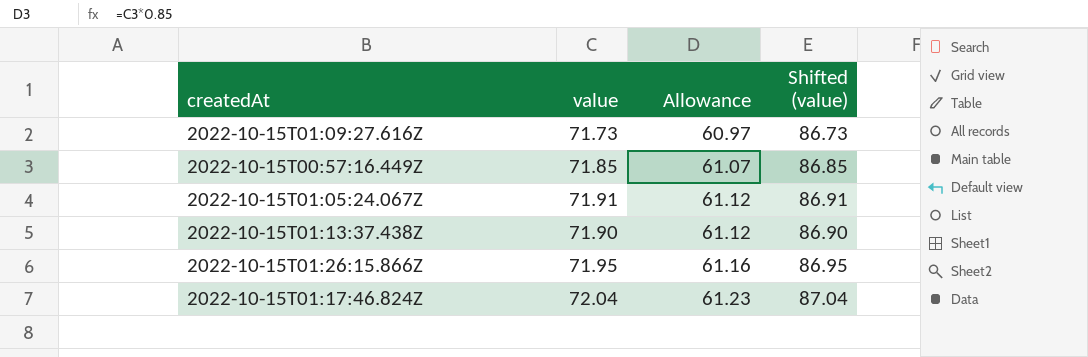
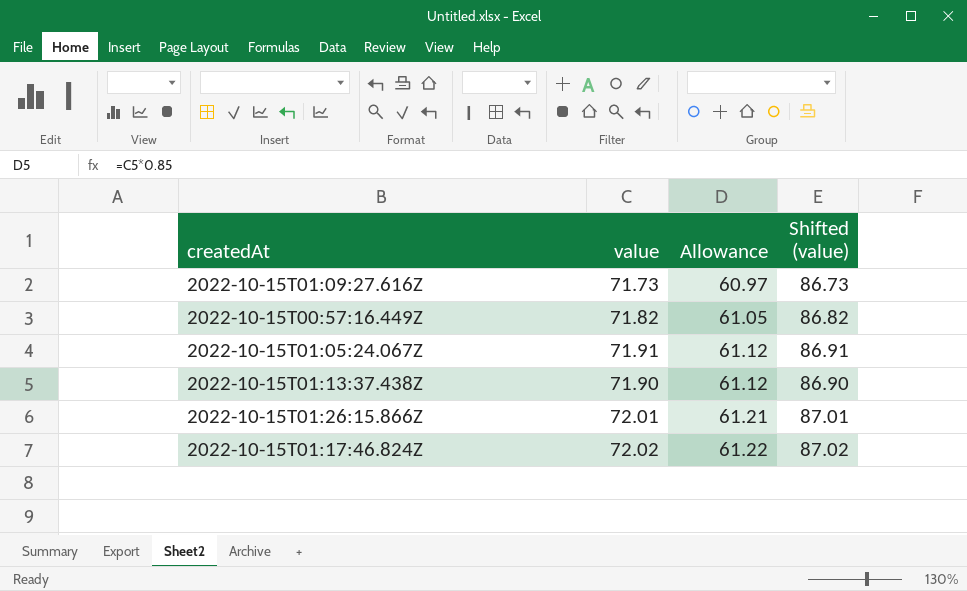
2022-10-15T00:57:16.449Z | value: 71.85 -> 71.82
2022-10-15T00:57:16.449Z | Allowance: 61.07 -> 61.05
2022-10-15T00:57:16.449Z | Shifted (value): 86.85 -> 86.82
2022-10-15T01:26:15.866Z | value: 71.95 -> 72.01
2022-10-15T01:26:15.866Z | Allowance: 61.16 -> 61.21
2022-10-15T01:26:15.866Z | Shifted (value): 86.95 -> 87.01
2022-10-15T01:17:46.824Z | value: 72.04 -> 72.02
2022-10-15T01:17:46.824Z | Allowance: 61.23 -> 61.22
2022-10-15T01:17:46.824Z | Shifted (value): 87.04 -> 87.02

